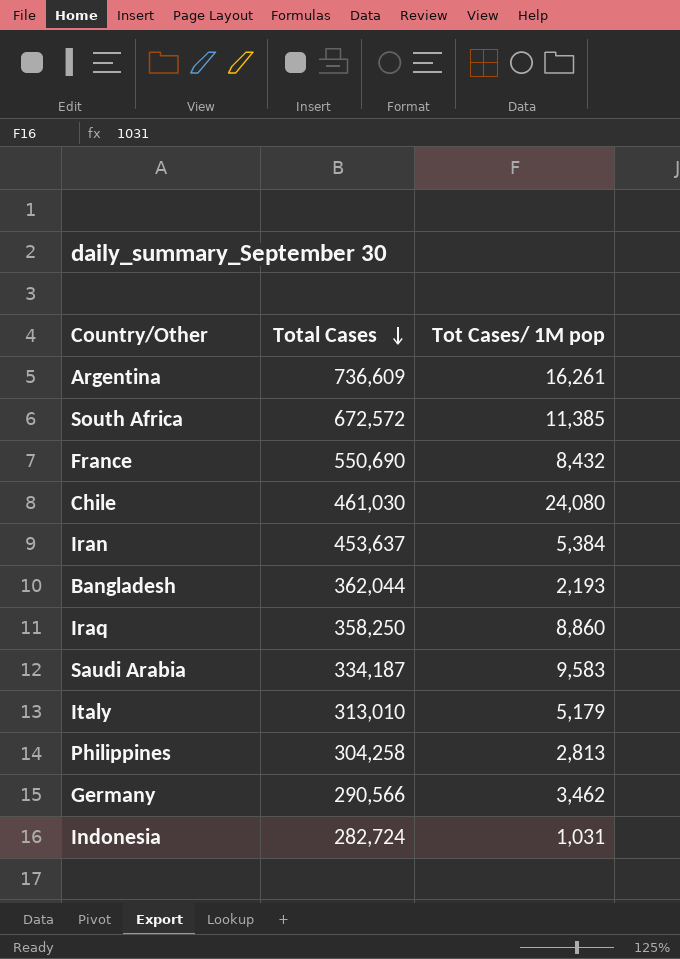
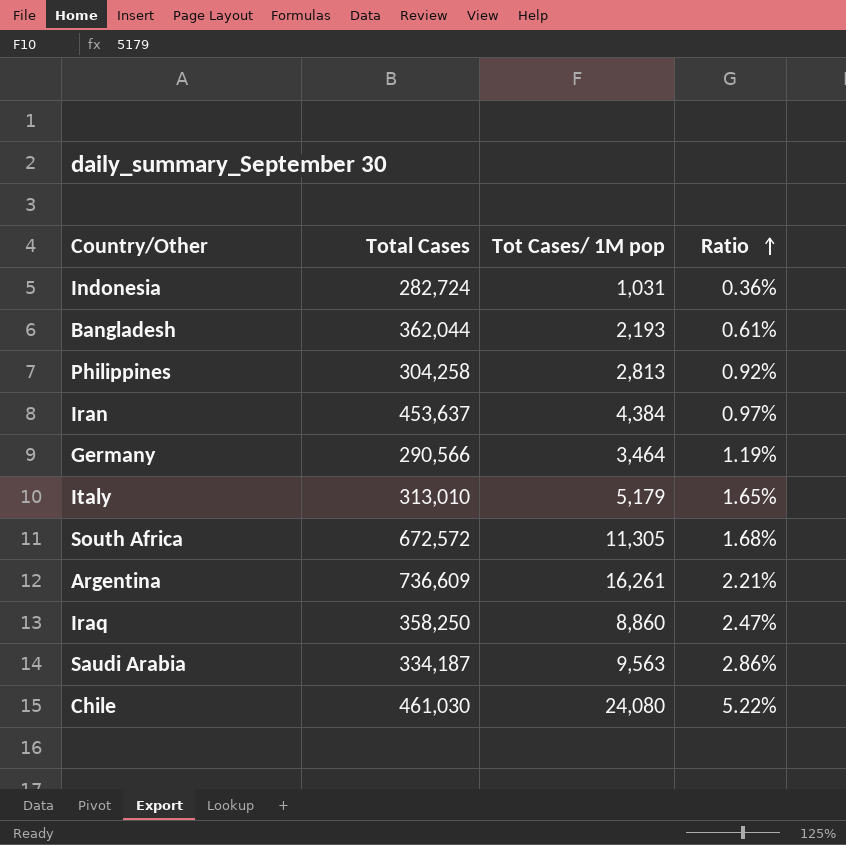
row order: Total Cases descending -> Ratio ascending
column Ratio | formula: none -> [Tot Cases/ 1M pop] / [Total Cases]
row France: 550,690 | 8,432 -> none
Iran | Tot Cases/ 1M pop: 5,384 -> 4,384
Germany | Tot Cases/ 1M pop: 3,462 -> 3,464
South Africa | Tot Cases/ 1M pop: 11,385 -> 11,305
Saudi Arabia | Tot Cases/ 1M pop: 9,583 -> 9,563

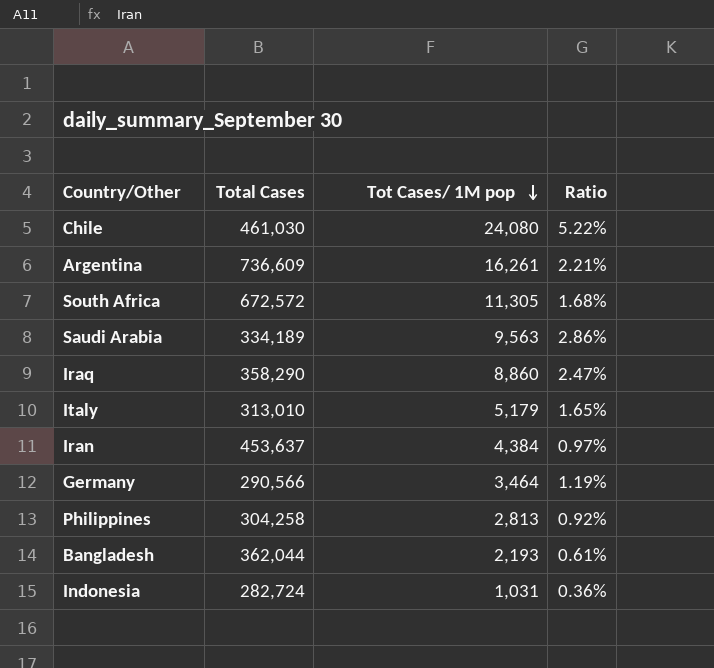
row order: Ratio ascending -> Tot Cases/ 1M pop descending
Saudi Arabia | Total Cases: 334,187 -> 334,189
Iraq | Total Cases: 358,250 -> 358,290

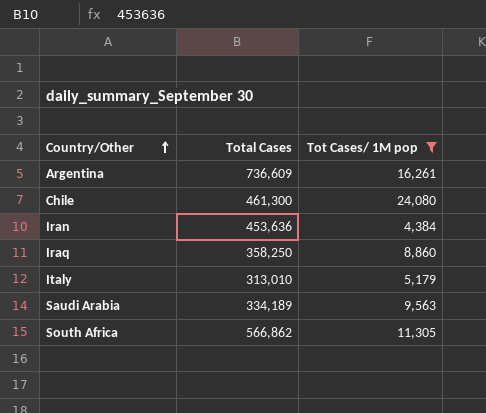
filter: none -> Tot Cases/ 1M pop >= 4,384
row order: Tot Cases/ 1M pop descending -> Country/Other ascending
column Ratio | formula: [Tot Cases/ 1M pop] / [Total Cases] -> none
Chile | Total Cases: 461,030 -> 461,300
Iran | Total Cases: 453,637 -> 453,636
Iraq | Total Cases: 358,290 -> 358,250
South Africa | Total Cases: 672,572 -> 566,862

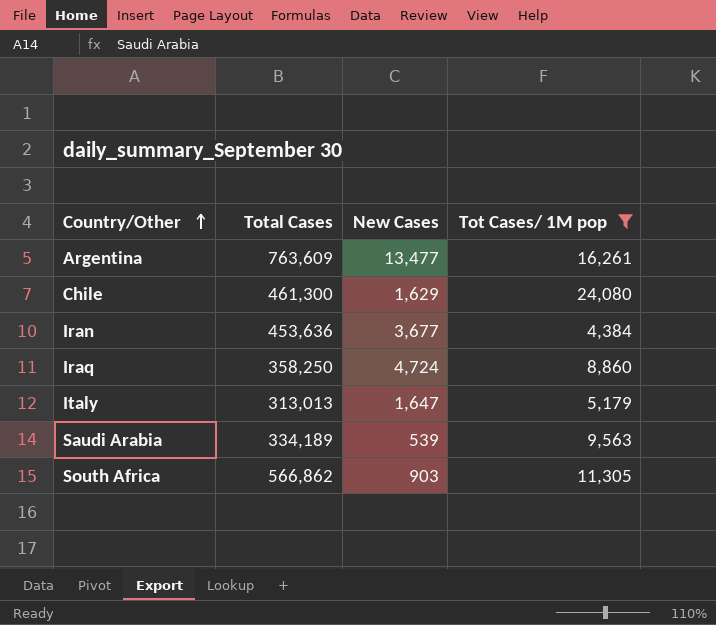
column New Cases | position: none -> 3
Argentina | Total Cases: 736,609 -> 763,609
Italy | Total Cases: 313,010 -> 313,013

